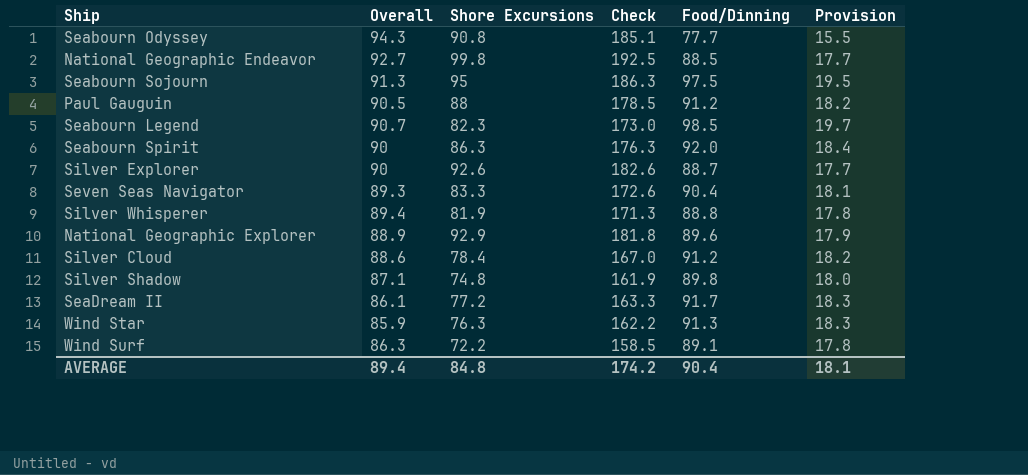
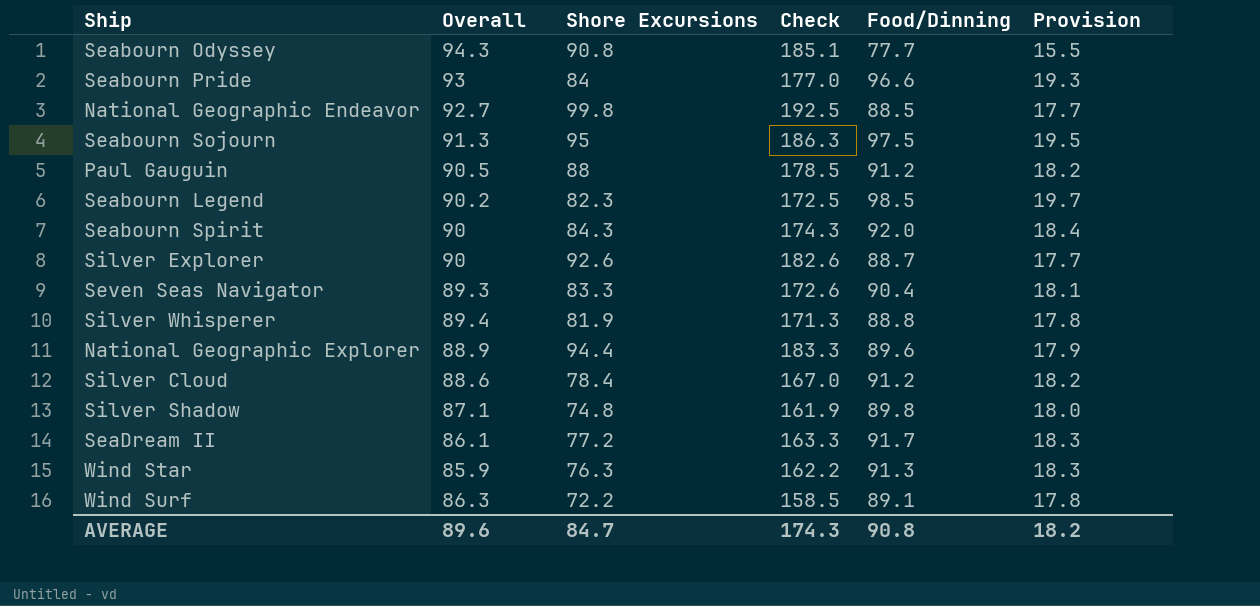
row Seabourn Pride: none -> 93 | 84 | 177.0 | 96.6 | 19.3
Seabourn Legend | Overall: 90.7 -> 90.2
Seabourn Legend | Check: 173.0 -> 172.5
Seabourn Spirit | Shore Excursions: 86.3 -> 84.3
Seabourn Spirit | Check: 176.3 -> 174.3
National Geographic Explorer | Shore Excursions: 92.9 -> 94.4
National Geographic Explorer | Check: 181.8 -> 183.3
AVERAGE | Overall: 89.4 -> 89.6
AVERAGE | Shore Excursions: 84.8 -> 84.7
AVERAGE | Check: 174.2 -> 174.3
AVERAGE | Food/Dinning: 90.4 -> 90.8
AVERAGE | Provision: 18.1 -> 18.2

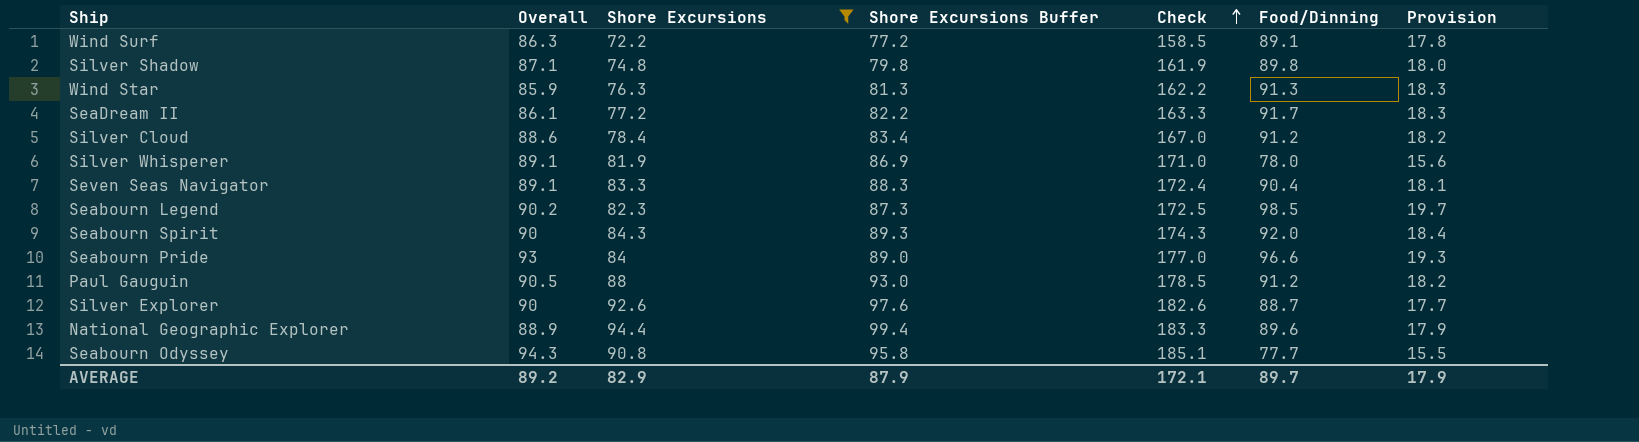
filter: none -> Shore Excursions <= 94.4
row order: none -> Check ascending
column Shore Excursions Buffer | formula: none -> [Shore Excursions] + 5
Silver Whisperer | Overall: 89.4 -> 89.1
Silver Whisperer | Check: 171.3 -> 171.0
Silver Whisperer | Food/Dinning: 88.8 -> 78.0
Silver Whisperer | Provision: 17.8 -> 15.6
Seven Seas Navigator | Overall: 89.3 -> 89.1
Seven Seas Navigator | Check: 172.6 -> 172.4
AVERAGE | Overall: 89.6 -> 89.2
AVERAGE | Shore Excursions: 84.7 -> 82.9
AVERAGE | Check: 174.3 -> 172.1
AVERAGE | Food/Dinning: 90.8 -> 89.7
AVERAGE | Provision: 18.2 -> 17.9

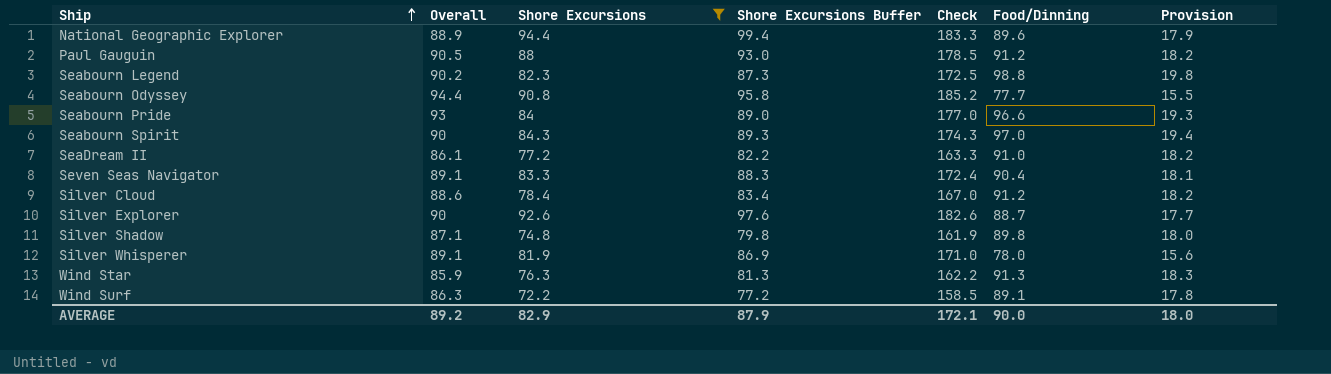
row order: Check ascending -> Ship ascending
Seabourn Legend | Food/Dinning: 98.5 -> 98.8
Seabourn Legend | Provision: 19.7 -> 19.8
Seabourn Odyssey | Overall: 94.3 -> 94.4
Seabourn Odyssey | Check: 185.1 -> 185.2
Seabourn Spirit | Food/Dinning: 92.0 -> 97.0
Seabourn Spirit | Provision: 18.4 -> 19.4
SeaDream II | Food/Dinning: 91.7 -> 91.0
SeaDream II | Provision: 18.3 -> 18.2
AVERAGE | Food/Dinning: 89.7 -> 90.0
AVERAGE | Provision: 17.9 -> 18.0

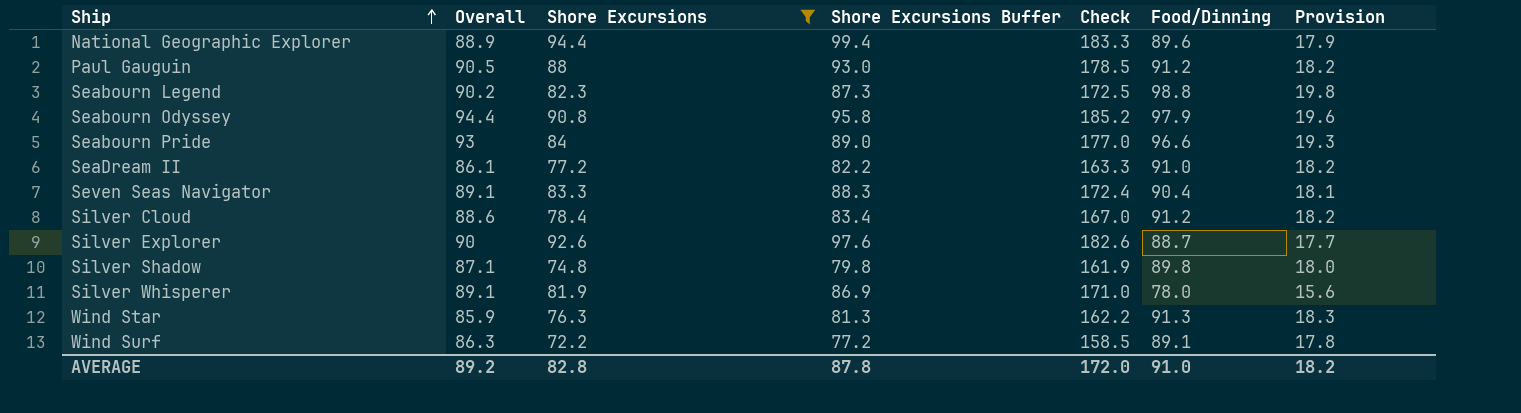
row Seabourn Spirit: 90 | 84.3 | 89.3 | 174.3 | 97.0 | 19.4 -> none
Seabourn Odyssey | Food/Dinning: 77.7 -> 97.9
Seabourn Odyssey | Provision: 15.5 -> 19.6
AVERAGE | Shore Excursions: 82.9 -> 82.8
AVERAGE | Shore Excursions Buffer: 87.9 -> 87.8
AVERAGE | Check: 172.1 -> 172.0
AVERAGE | Food/Dinning: 90.0 -> 91.0
AVERAGE | Provision: 18.0 -> 18.2

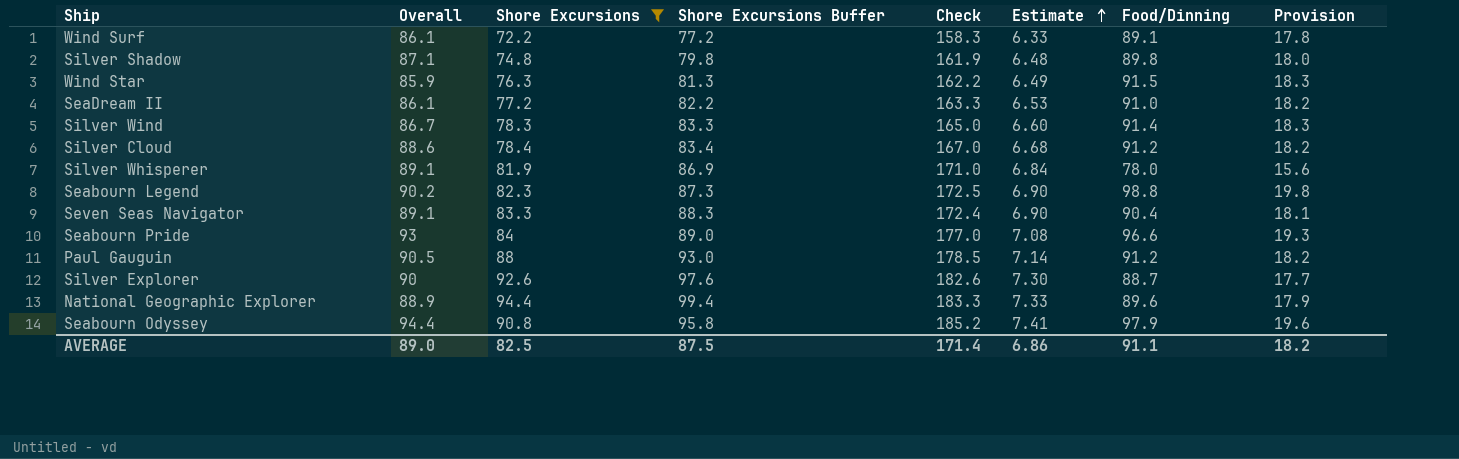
row order: Ship ascending -> Estimate ascending
column Estimate | formula: none -> [Check] * 0.04
Wind Surf | Overall: 86.3 -> 86.1
Wind Surf | Check: 158.5 -> 158.3
Wind Star | Food/Dinning: 91.3 -> 91.5
row Silver Wind: none -> 86.7 | 78.3 | 83.3 | 165.0 | 6.60 | 91.4 | 18.3
AVERAGE | Overall: 89.2 -> 89.0
AVERAGE | Shore Excursions: 82.8 -> 82.5
AVERAGE | Shore Excursions Buffer: 87.8 -> 87.5
AVERAGE | Check: 172.0 -> 171.4
AVERAGE | Food/Dinning: 91.0 -> 91.1

